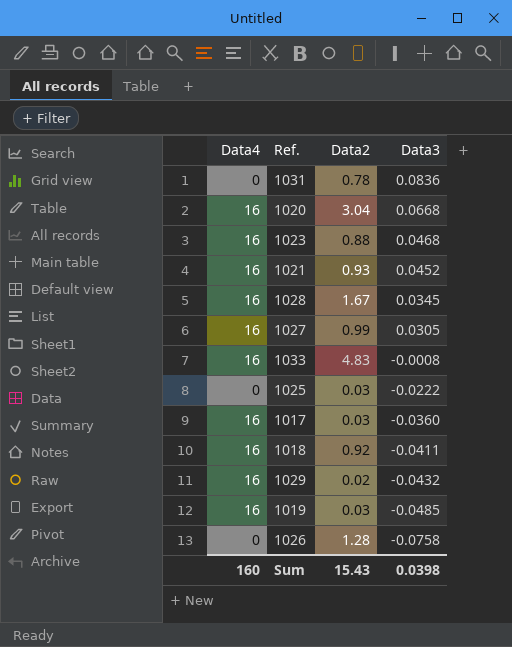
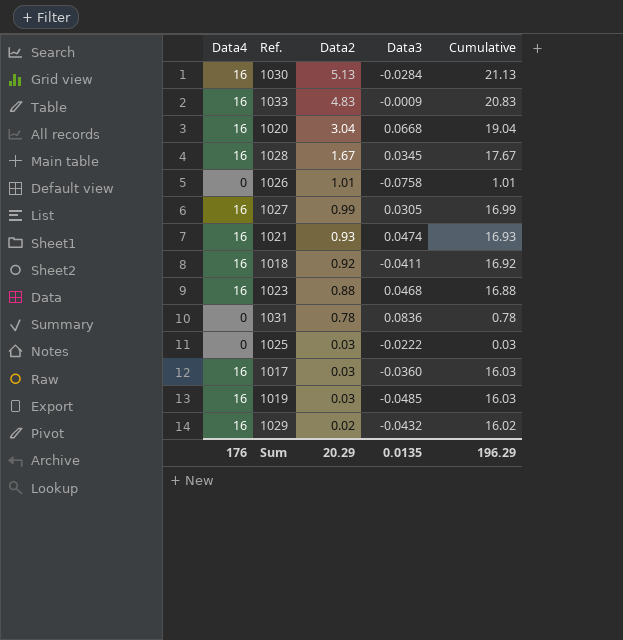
row order: Data3 descending -> Data2 descending
column Cumulative | formula: none -> [Data4] + [Data2]
row 1030: none -> 16 | 5.13 | -0.0284 | 21.13
1033 | Data3: -0.0008 -> -0.0009
1026 | Data2: 1.28 -> 1.01
1021 | Data3: 0.0452 -> 0.0474
Sum | Data4: 160 -> 176
Sum | Data2: 15.43 -> 20.29
Sum | Data3: 0.0398 -> 0.0135

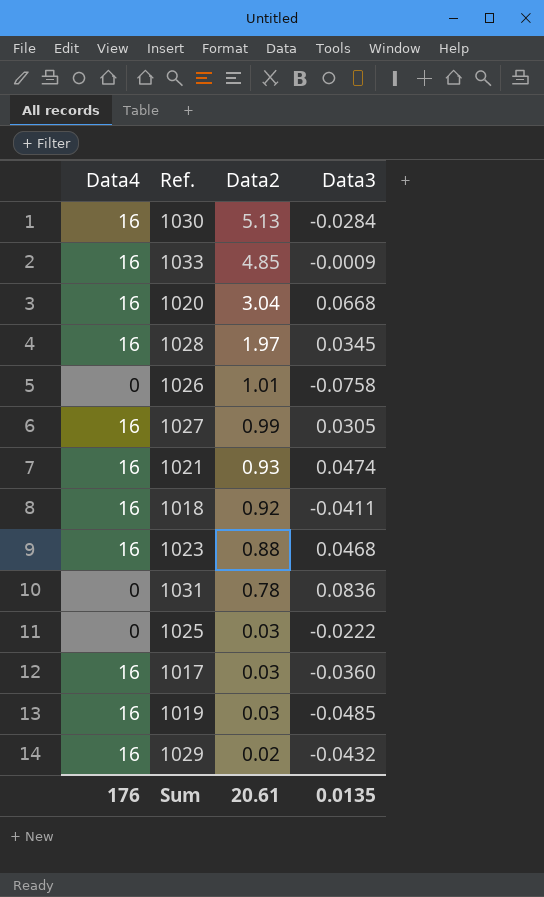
column Cumulative | formula: [Data4] + [Data2] -> none
1033 | Data2: 4.83 -> 4.85
1028 | Data2: 1.67 -> 1.97
Sum | Data2: 20.29 -> 20.61

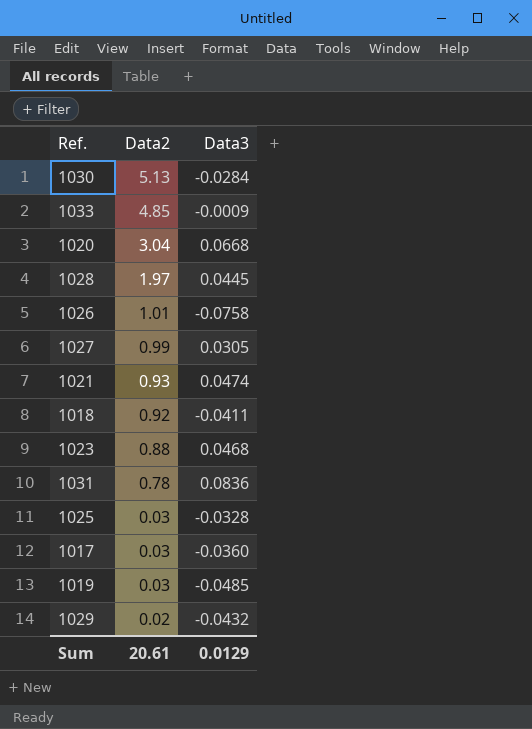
column Data4 | position: 1 -> none
1028 | Data3: 0.0345 -> 0.0445
1025 | Data3: -0.0222 -> -0.0328
Sum | Data3: 0.0135 -> 0.0129

